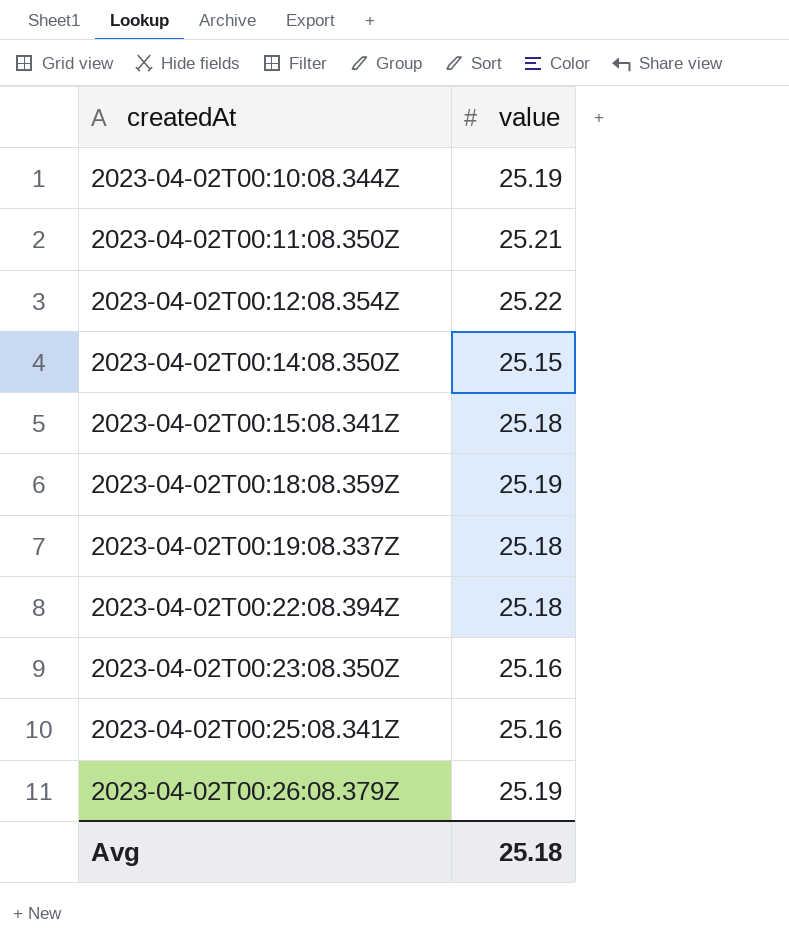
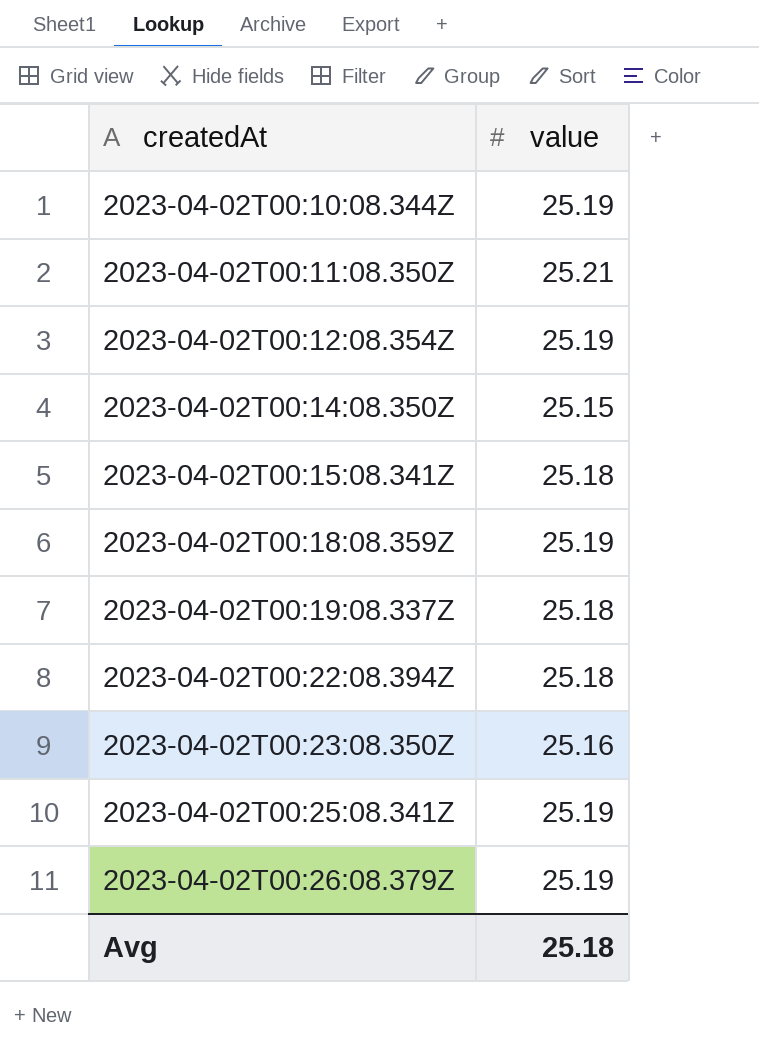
2023-04-02T00:12:08.354Z | value: 25.22 -> 25.19
2023-04-02T00:25:08.341Z | value: 25.16 -> 25.19

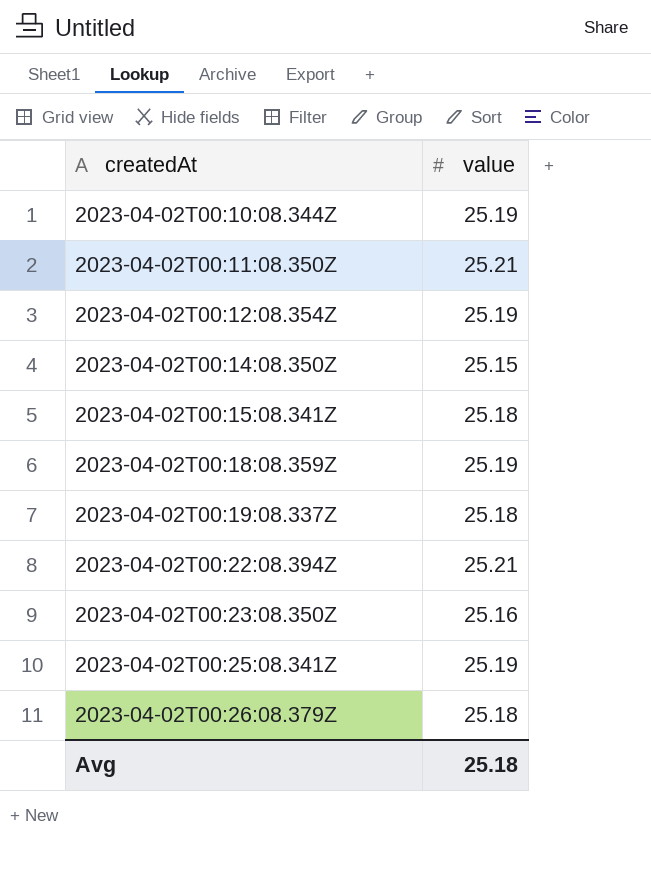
2023-04-02T00:22:08.394Z | value: 25.18 -> 25.21
2023-04-02T00:26:08.379Z | value: 25.19 -> 25.18

